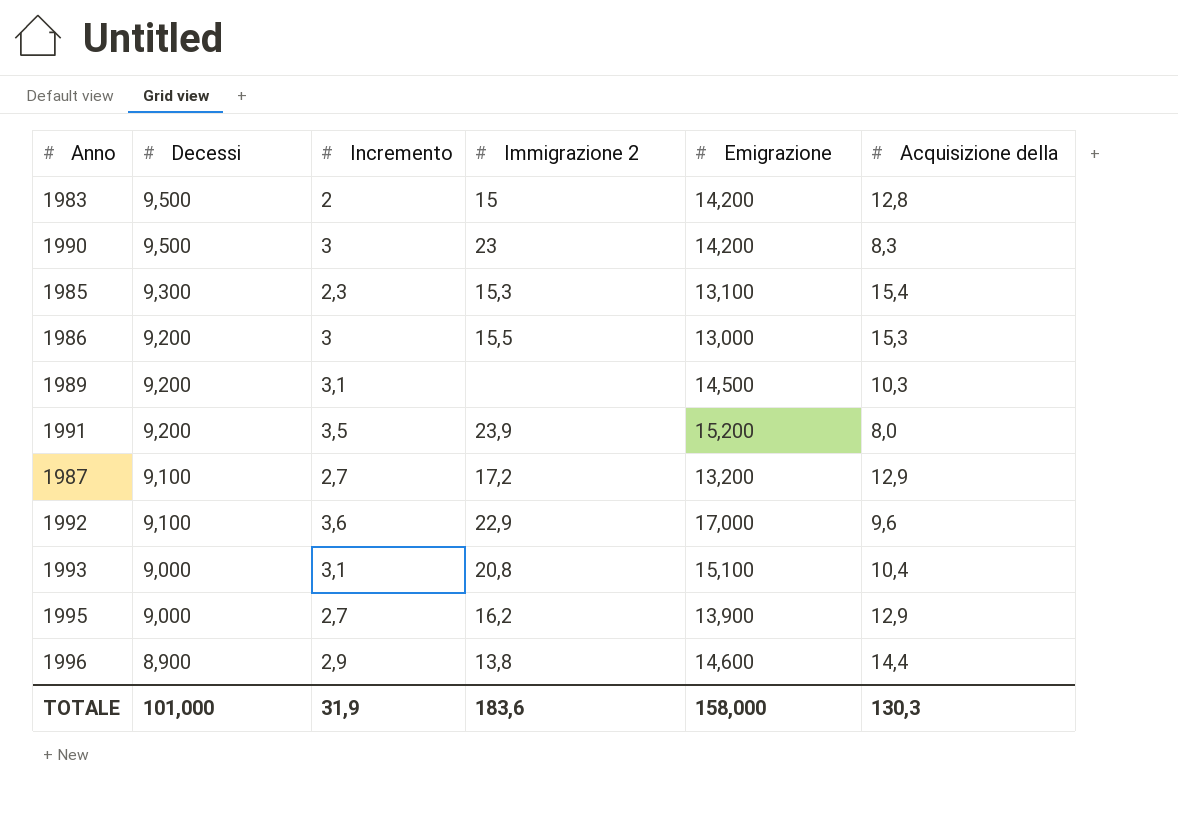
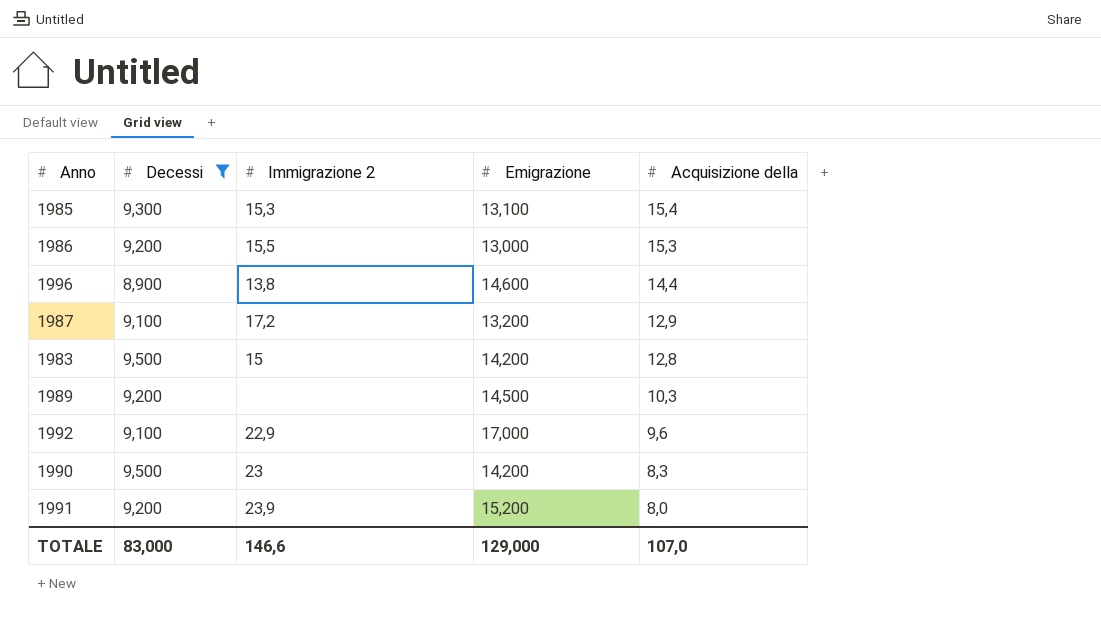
filter: none -> Decessi != 9,000
row order: Decessi descending -> Acquisizione della descending
column Incremento | position: 3 -> none
TOTALE | Decessi: 101,000 -> 83,000
TOTALE | Immigrazione 2: 183,6 -> 146,6
TOTALE | Emigrazione: 158,000 -> 129,000
TOTALE | Acquisizione della: 130,3 -> 107,0

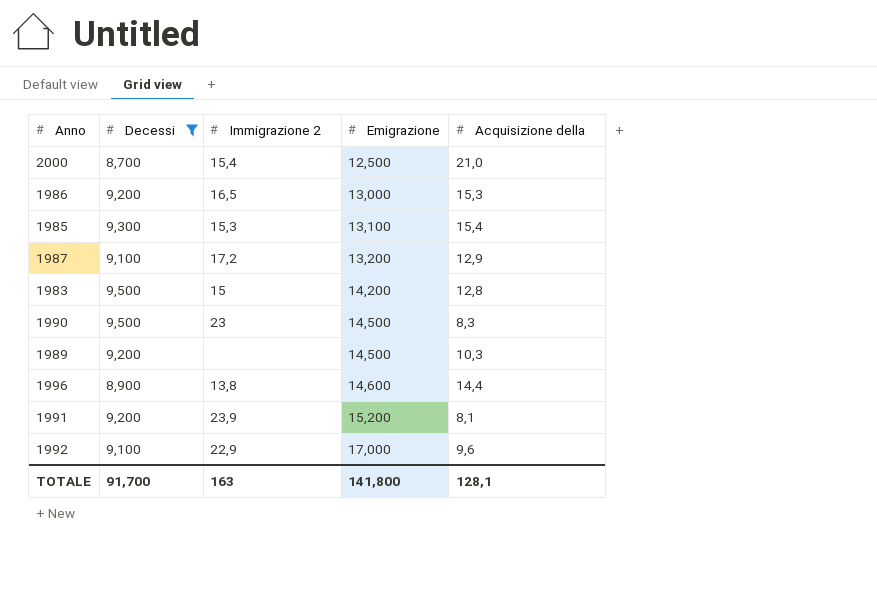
row order: Acquisizione della descending -> Emigrazione ascending
row 2000: none -> 8,700 | 15,4 | 12,500 | 21,0
1986 | Immigrazione 2: 15,5 -> 16,5
1990 | Emigrazione: 14,200 -> 14,500
1991 | Acquisizione della: 8,0 -> 8,1
TOTALE | Decessi: 83,000 -> 91,700
TOTALE | Immigrazione 2: 146,6 -> 163
TOTALE | Emigrazione: 129,000 -> 141,800
TOTALE | Acquisizione della: 107,0 -> 128,1

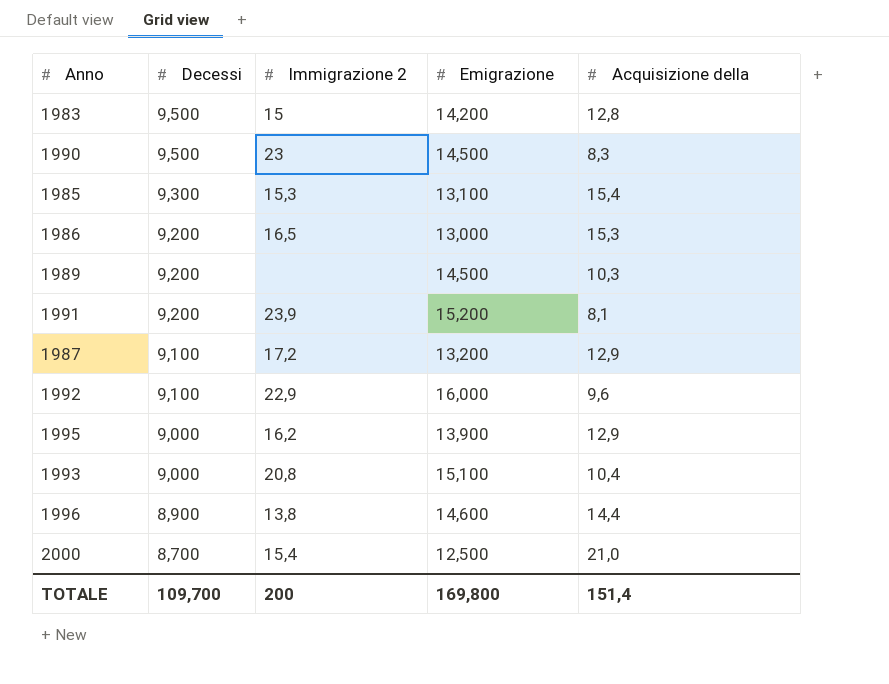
filter: Decessi != 9,000 -> none
row order: Emigrazione ascending -> Decessi descending
1992 | Emigrazione: 17,000 -> 16,000
TOTALE | Decessi: 91,700 -> 109,700
TOTALE | Immigrazione 2: 163 -> 200
TOTALE | Emigrazione: 141,800 -> 169,800
TOTALE | Acquisizione della: 128,1 -> 151,4

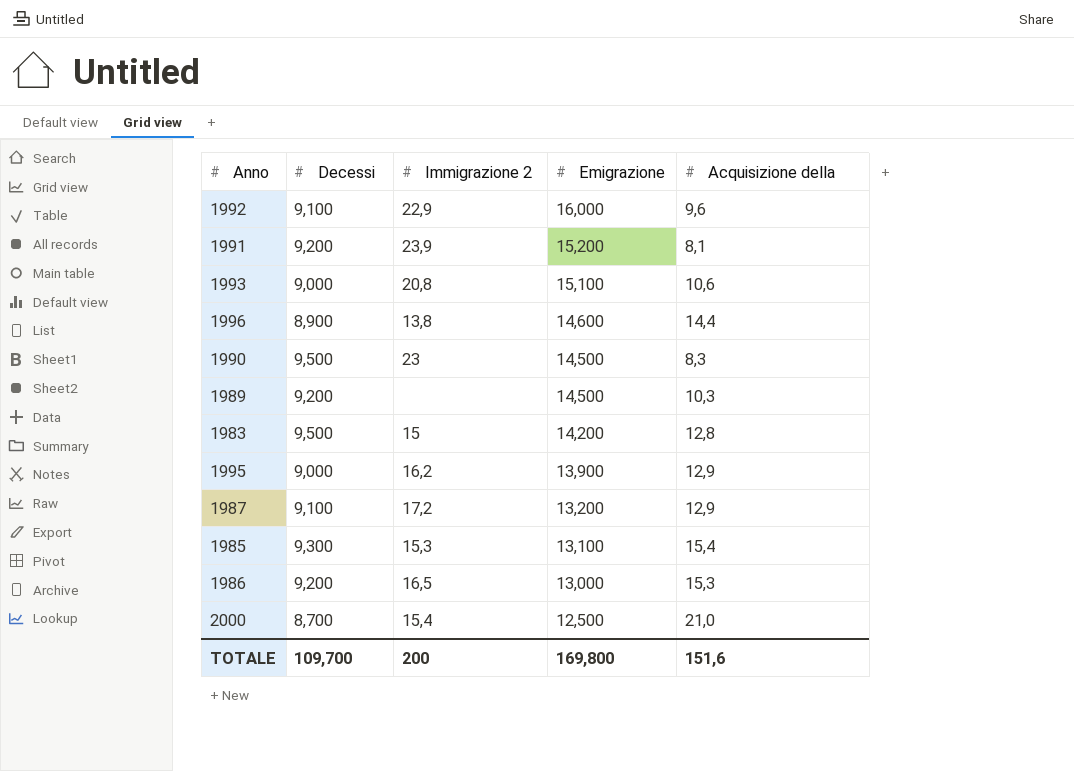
row order: Decessi descending -> Emigrazione descending
1993 | Acquisizione della: 10,4 -> 10,6
TOTALE | Acquisizione della: 151,4 -> 151,6

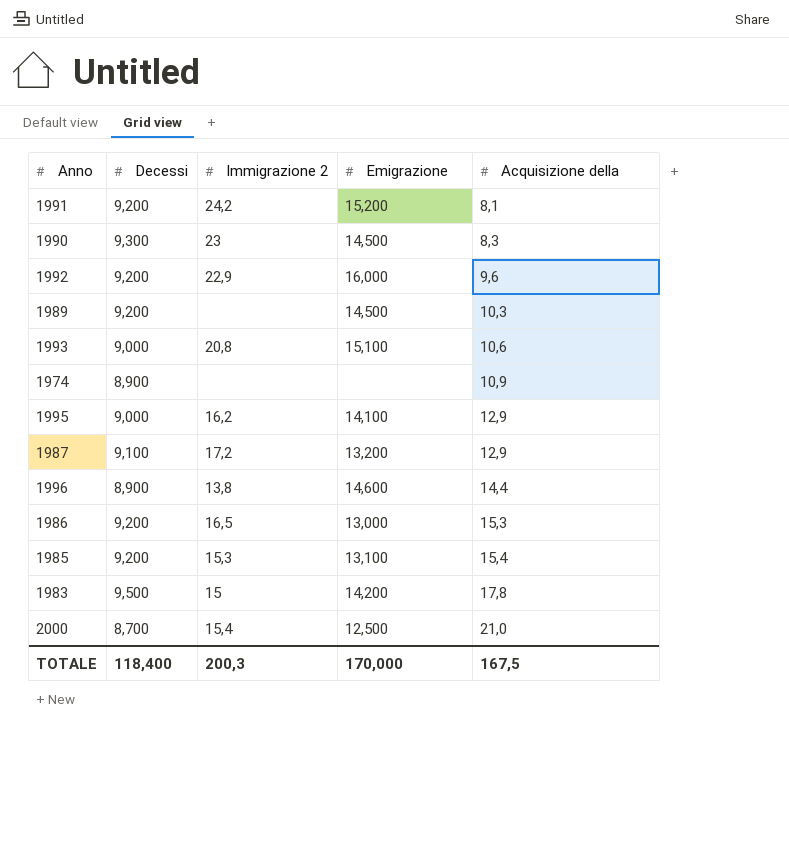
row order: Emigrazione descending -> Acquisizione della ascending
1991 | Immigrazione 2: 23,9 -> 24,2
1990 | Decessi: 9,500 -> 9,300
1992 | Decessi: 9,100 -> 9,200
row 1974: none -> 8,900 | none | none | 10,9
1995 | Emigrazione: 13,900 -> 14,100
1985 | Decessi: 9,300 -> 9,200
1983 | Acquisizione della: 12,8 -> 17,8
TOTALE | Decessi: 109,700 -> 118,400
TOTALE | Immigrazione 2: 200 -> 200,3
TOTALE | Emigrazione: 169,800 -> 170,000
TOTALE | Acquisizione della: 151,6 -> 167,5

